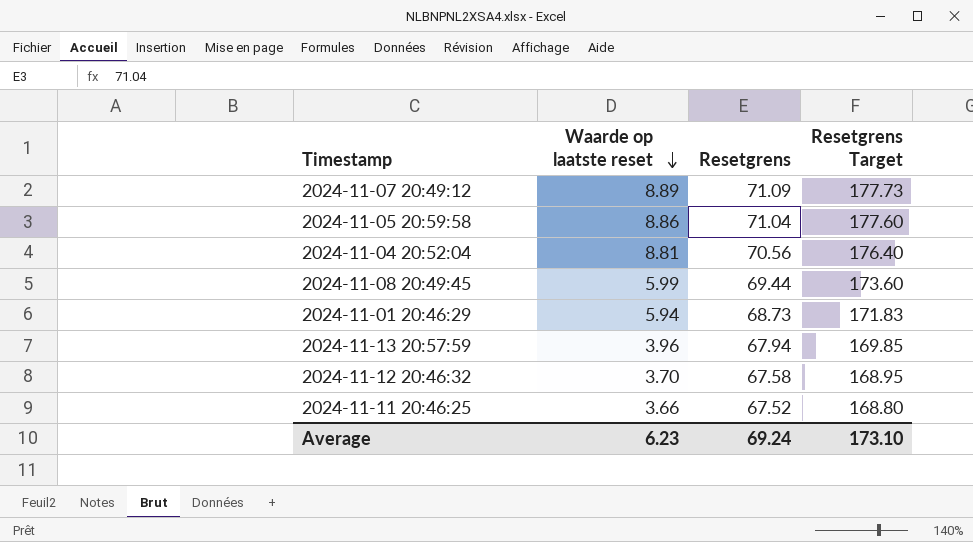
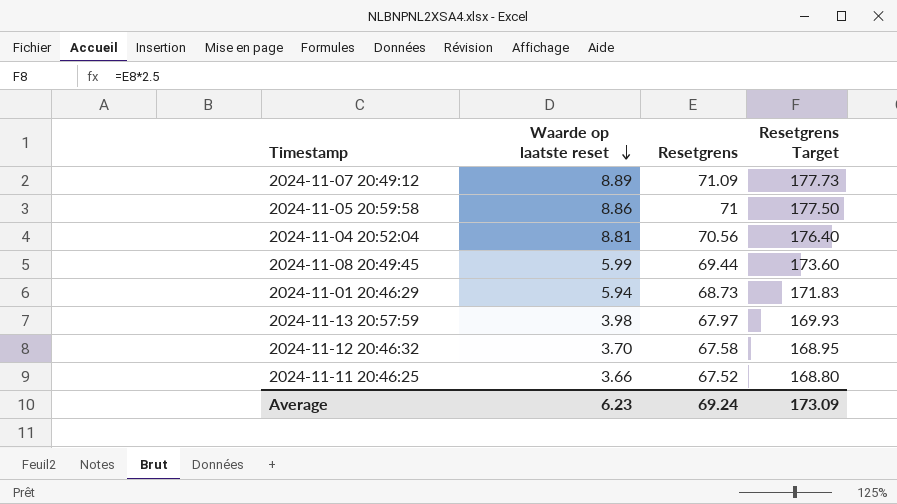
2024-11-05 20:59:58 | Resetgrens: 71.04 -> 71
2024-11-05 20:59:58 | Resetgrens Target: 177.60 -> 177.50
2024-11-13 20:57:59 | Waarde op laatste reset: 3.96 -> 3.98
2024-11-13 20:57:59 | Resetgrens: 67.94 -> 67.97
2024-11-13 20:57:59 | Resetgrens Target: 169.85 -> 169.93
Average | Resetgrens Target: 173.10 -> 173.09

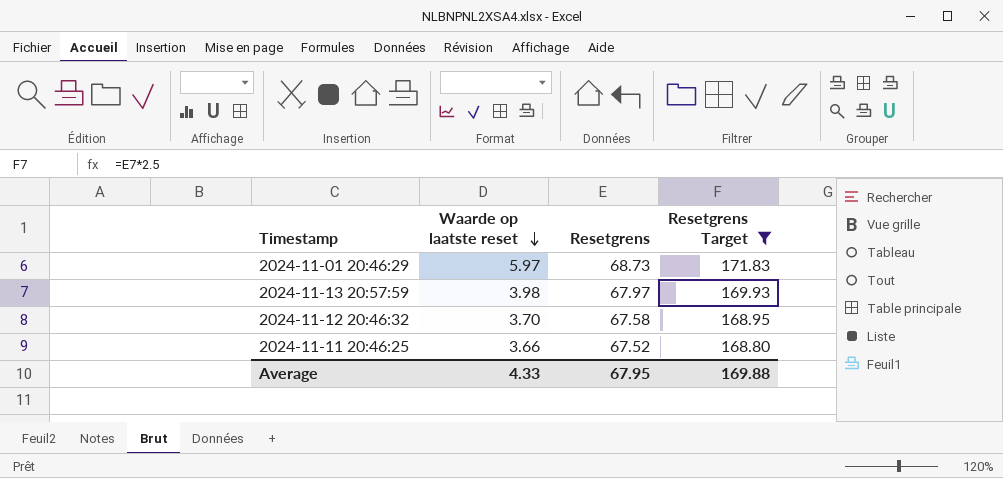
filter: none -> Resetgrens Target <= 171.83
2024-11-01 20:46:29 | Waarde op laatste reset: 5.94 -> 5.97
Average | Waarde op laatste reset: 6.23 -> 4.33
Average | Resetgrens: 69.24 -> 67.95
Average | Resetgrens Target: 173.09 -> 169.88

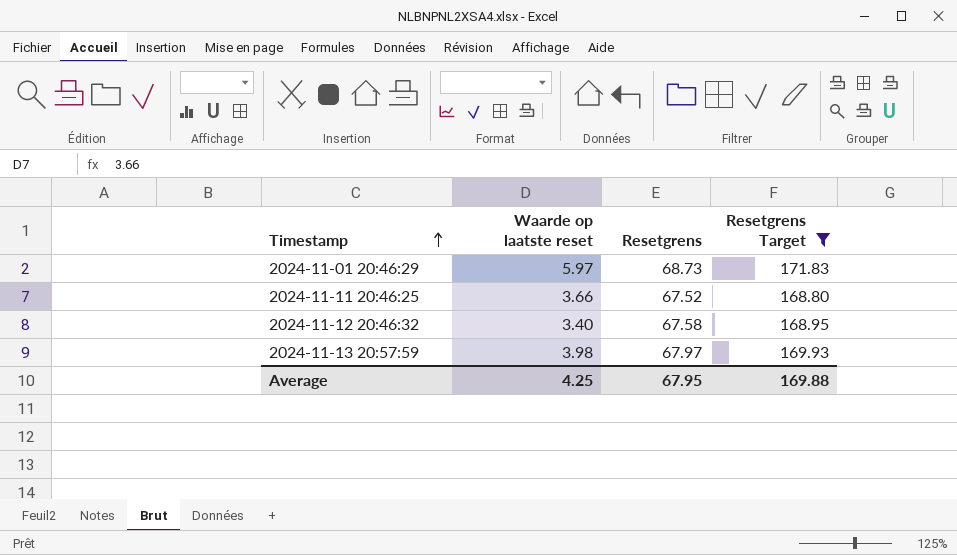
row order: Waarde op laatste reset descending -> Timestamp ascending
2024-11-12 20:46:32 | Waarde op laatste reset: 3.70 -> 3.40
Average | Waarde op laatste reset: 4.33 -> 4.25

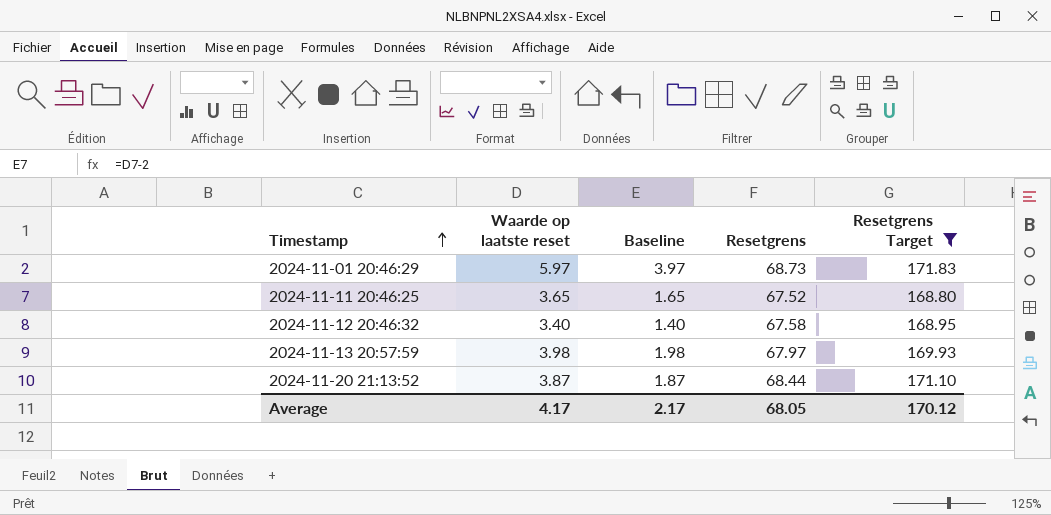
column Baseline | formula: none -> [Waarde op laatste reset] - 2
2024-11-11 20:46:25 | Waarde op laatste reset: 3.66 -> 3.65
row 2024-11-20 21:13:52: none -> 3.87 | 1.87 | 68.44 | 171.10
Average | Waarde op laatste reset: 4.25 -> 4.17
Average | Resetgrens: 67.95 -> 68.05
Average | Resetgrens Target: 169.88 -> 170.12

